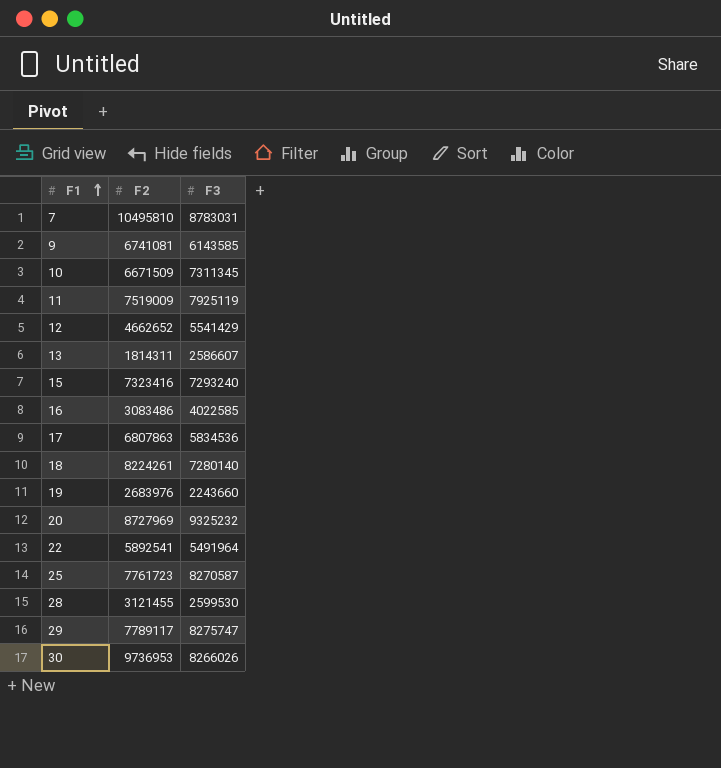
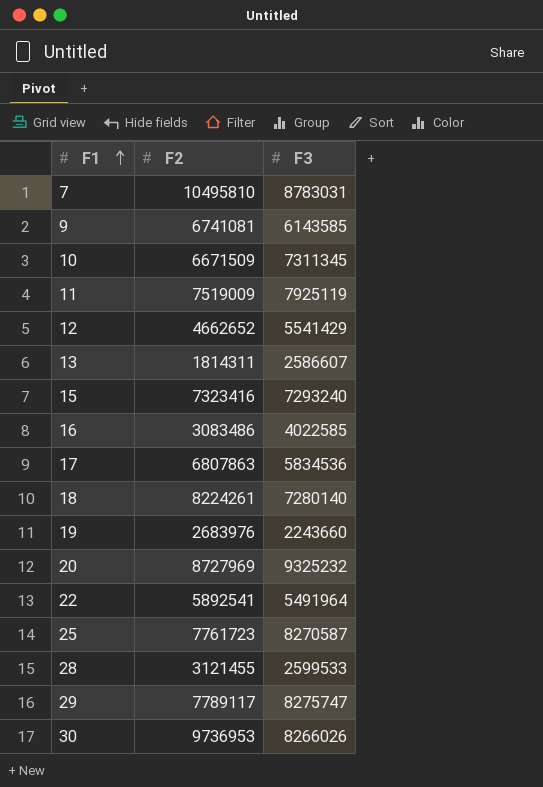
28 | F3: 2599530 -> 2599533

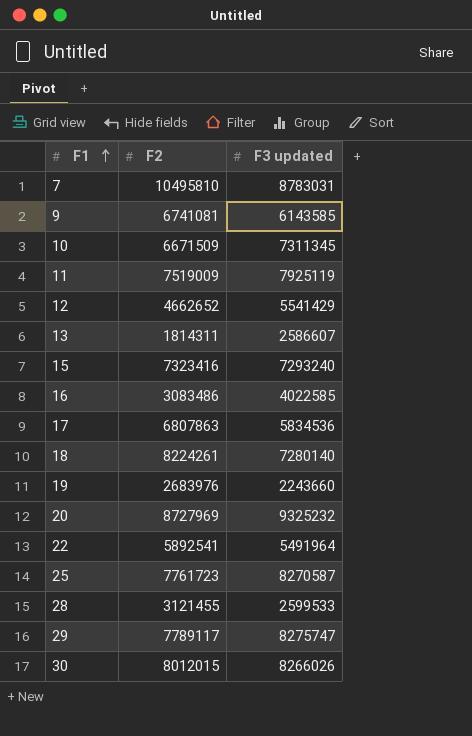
column name: F3 -> F3 updated
30 | F2: 9736953 -> 8012015

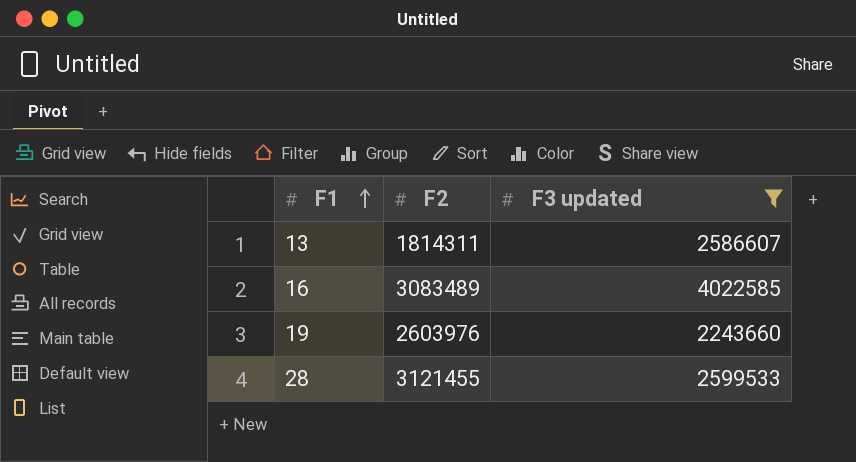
filter: none -> F3 updated <= 4022585
16 | F2: 3083486 -> 3083489
19 | F2: 2683976 -> 2603976

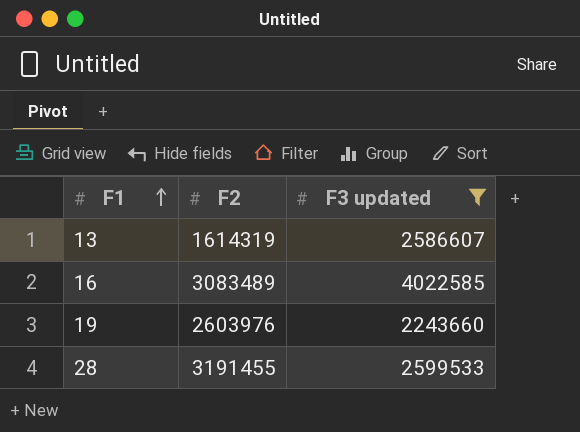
13 | F2: 1814311 -> 1614319
28 | F2: 3121455 -> 3191455

